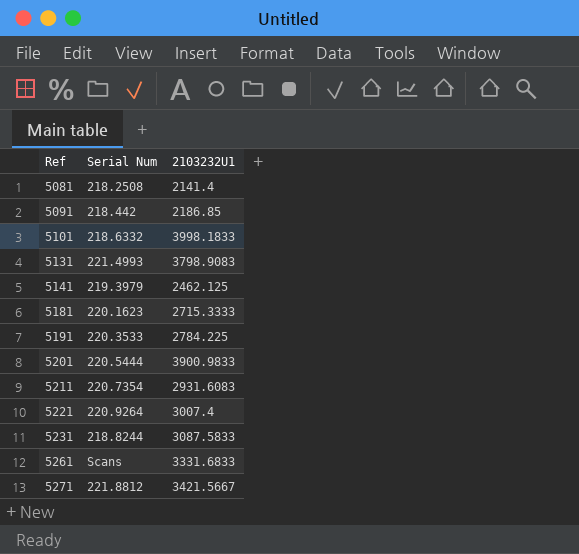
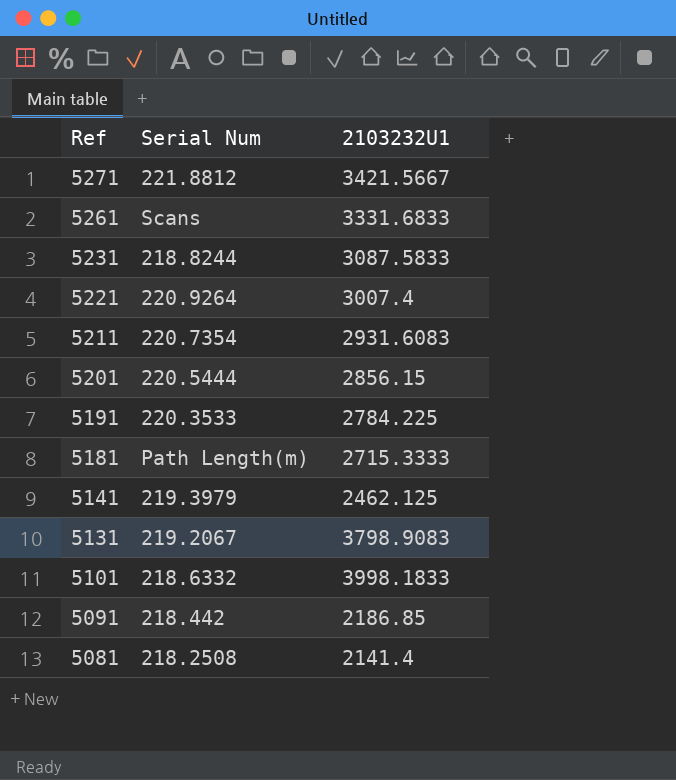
row order: Ref ascending -> Ref descending
5201 | 2103232U1: 3900.9833 -> 2856.15
5181 | Serial Num: 220.1623 -> Path Length(m)
5131 | Serial Num: 221.4993 -> 219.2067

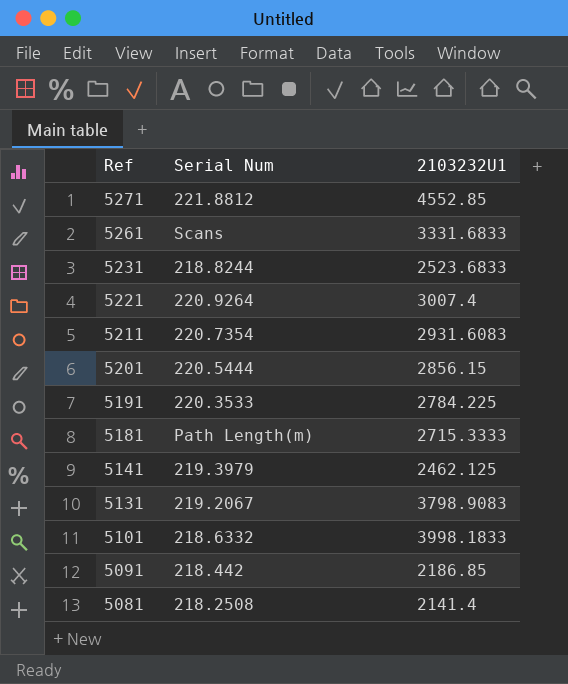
5271 | 2103232U1: 3421.5667 -> 4552.85
5231 | 2103232U1: 3087.5833 -> 2523.6833

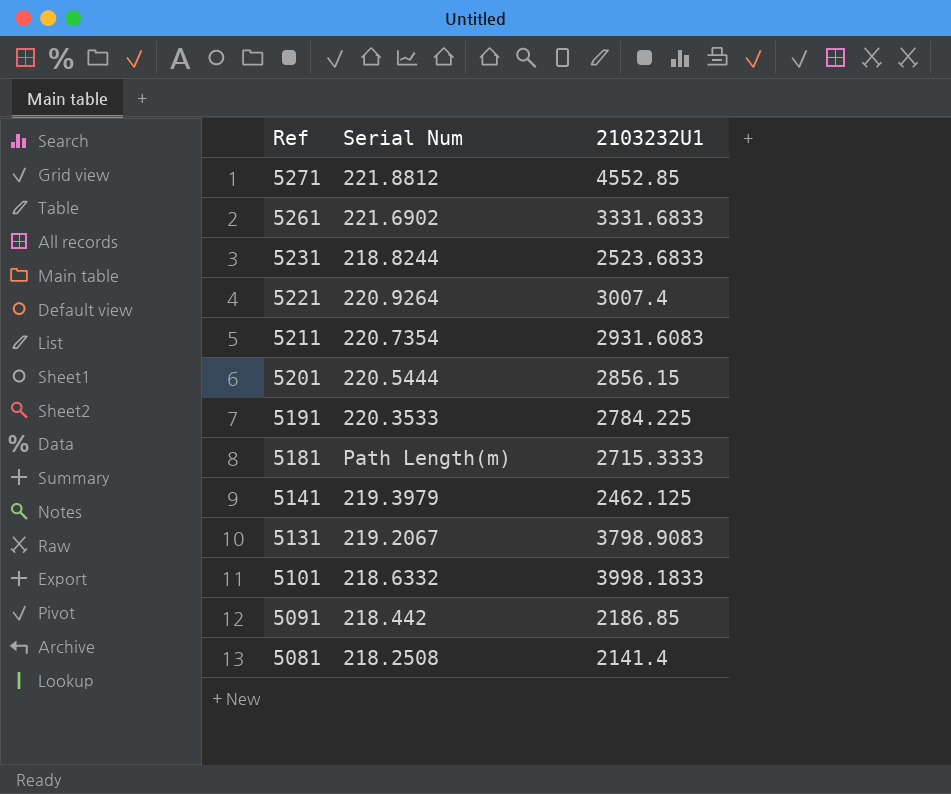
5261 | Serial Num: Scans -> 221.6902

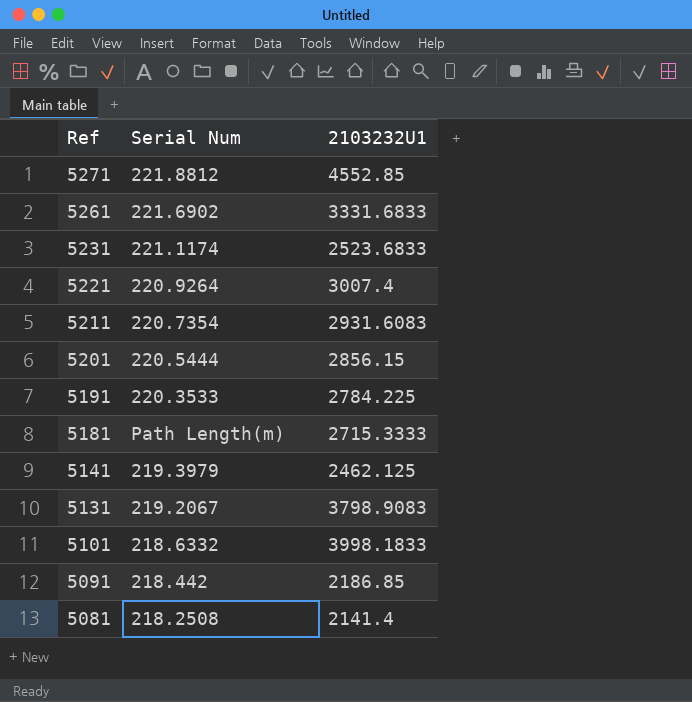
5231 | Serial Num: 218.8244 -> 221.1174

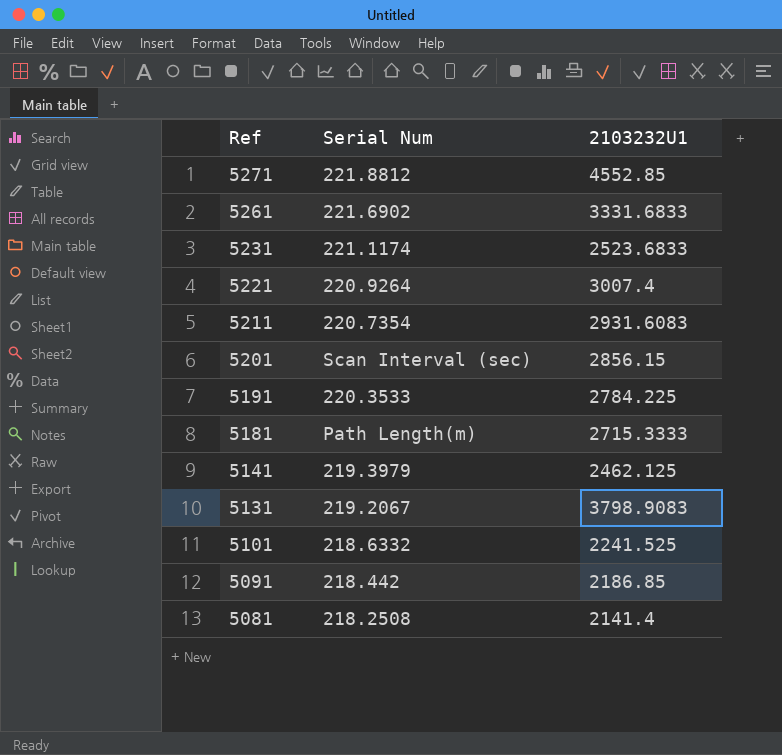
5201 | Serial Num: 220.5444 -> Scan Interval (sec)
5101 | 2103232U1: 3998.1833 -> 2241.525

